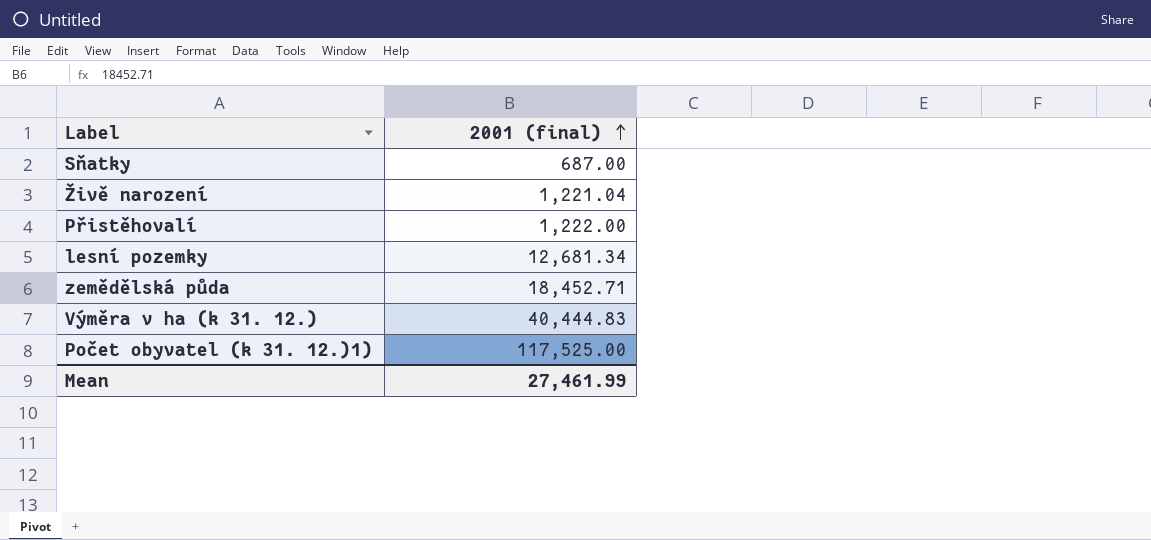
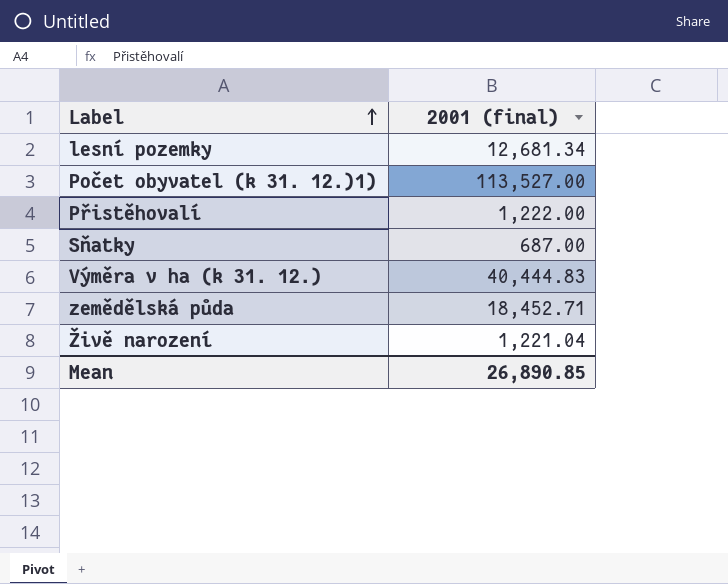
row order: 2001 (final) ascending -> Label ascending
Počet obyvatel (k 31. 12.)1) | 2001 (final): 117,525.00 -> 113,527.00
Mean | 2001 (final): 27,461.99 -> 26,890.85

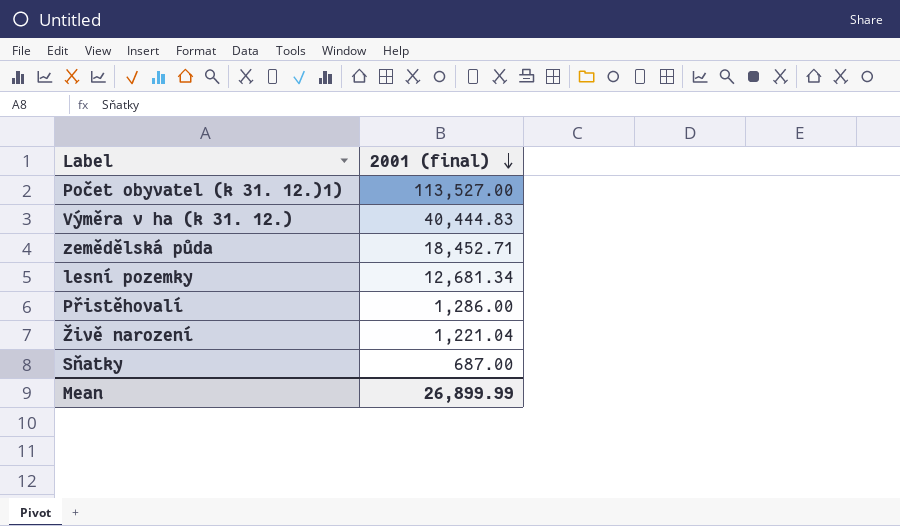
row order: Label ascending -> 2001 (final) descending
Přistěhovalí | 2001 (final): 1,222.00 -> 1,286.00
Mean | 2001 (final): 26,890.85 -> 26,899.99

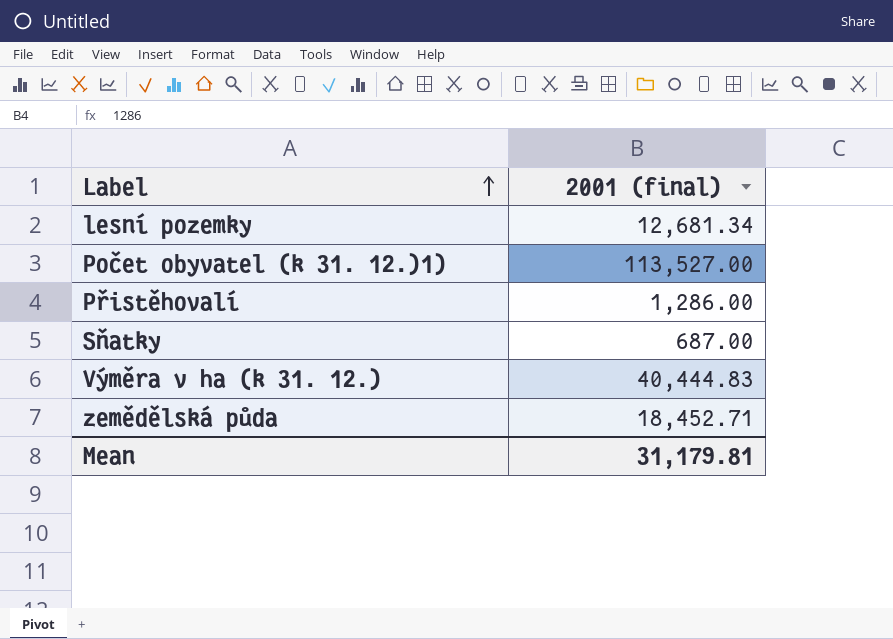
row order: 2001 (final) descending -> Label ascending
row Živě narození: 1,221.04 -> none
Mean | 2001 (final): 26,899.99 -> 31,179.81

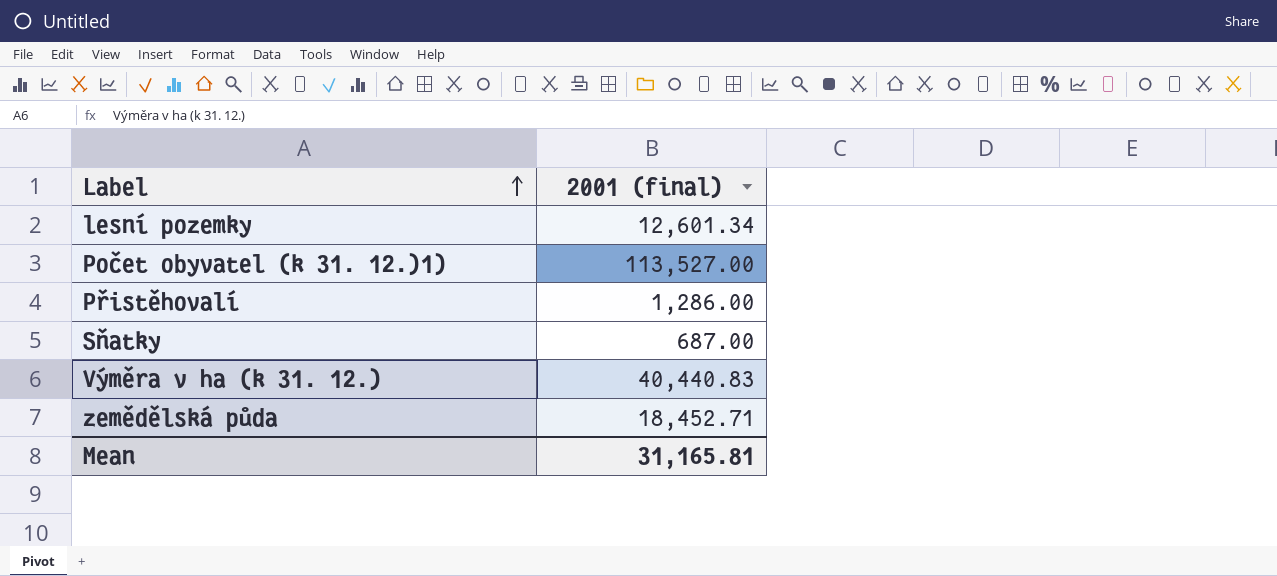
lesní pozemky | 2001 (final): 12,681.34 -> 12,601.34
Výměra v ha (k 31. 12.) | 2001 (final): 40,444.83 -> 40,440.83
Mean | 2001 (final): 31,179.81 -> 31,165.81

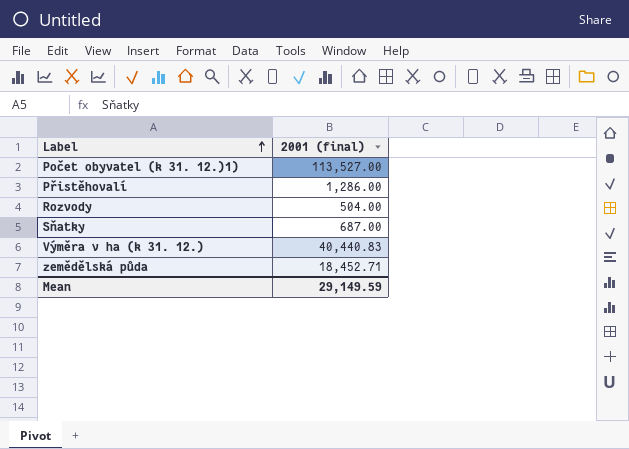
row lesní pozemky: 12,601.34 -> none
row Rozvody: none -> 504.00
Mean | 2001 (final): 31,165.81 -> 29,149.59

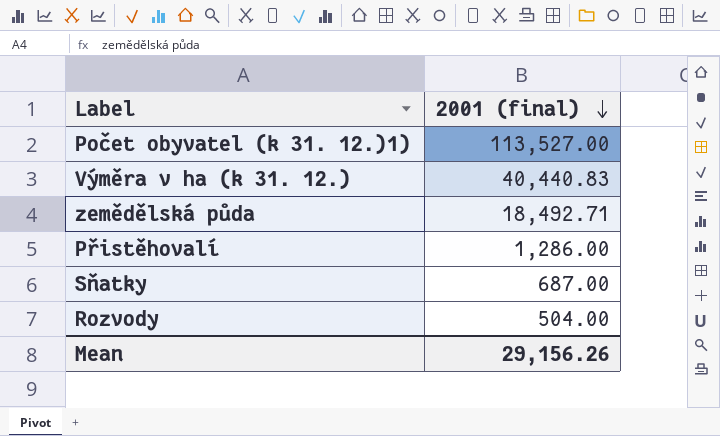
row order: Label ascending -> 2001 (final) descending
zemědělská půda | 2001 (final): 18,452.71 -> 18,492.71
Mean | 2001 (final): 29,149.59 -> 29,156.26

